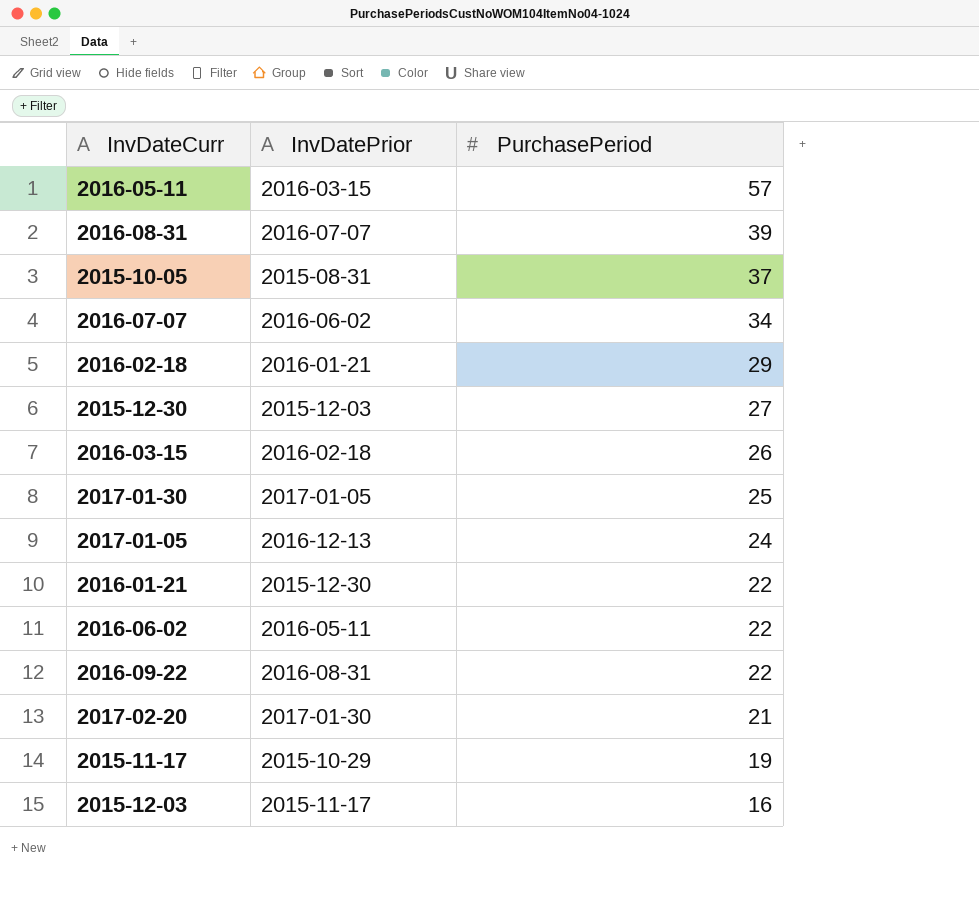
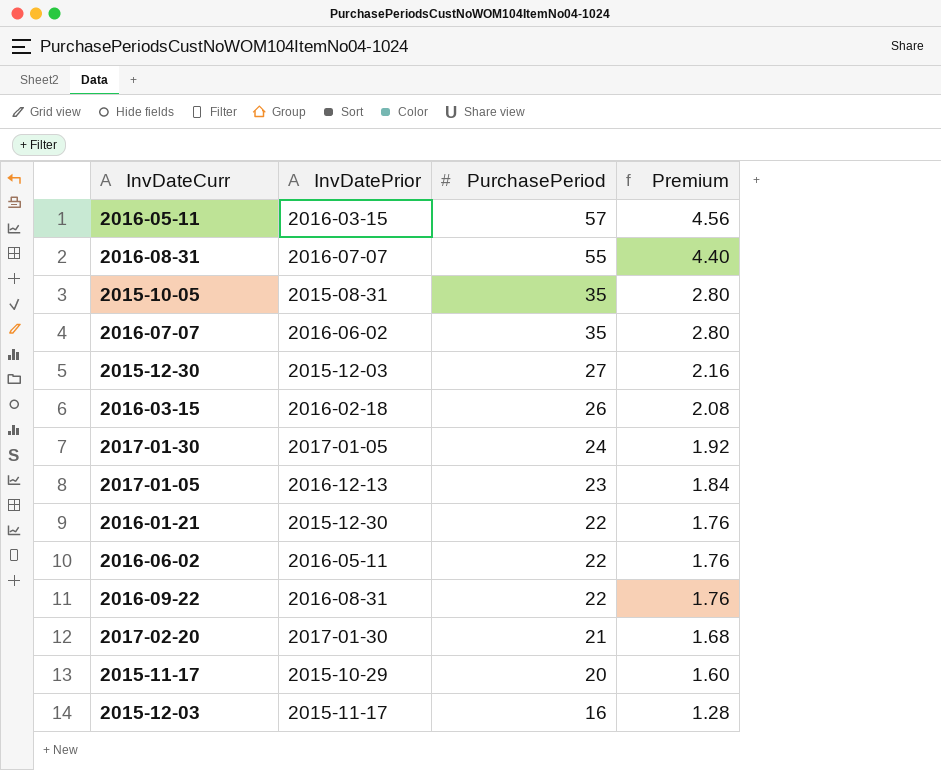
column Premium | formula: none -> [PurchasePeriod] * 0.08
row 2016-02-18: 2016-01-21 | 29 -> none
2016-08-31 | PurchasePeriod: 39 -> 55
2015-10-05 | PurchasePeriod: 37 -> 35
2016-07-07 | PurchasePeriod: 34 -> 35
2017-01-30 | PurchasePeriod: 25 -> 24
2017-01-05 | PurchasePeriod: 24 -> 23
2015-11-17 | PurchasePeriod: 19 -> 20

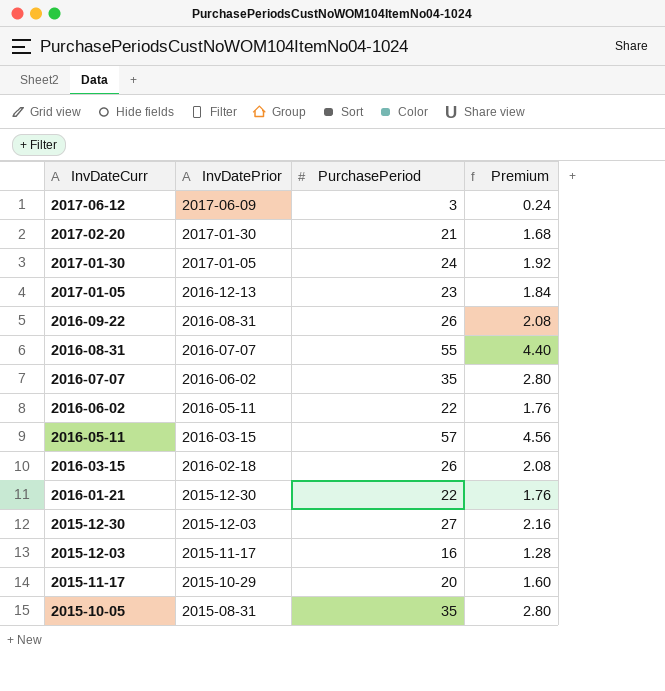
row order: PurchasePeriod descending -> InvDateCurr descending
row 2017-06-12: none -> 2017-06-09 | 3 | 0.24
2016-09-22 | PurchasePeriod: 22 -> 26
2016-09-22 | Premium: 1.76 -> 2.08

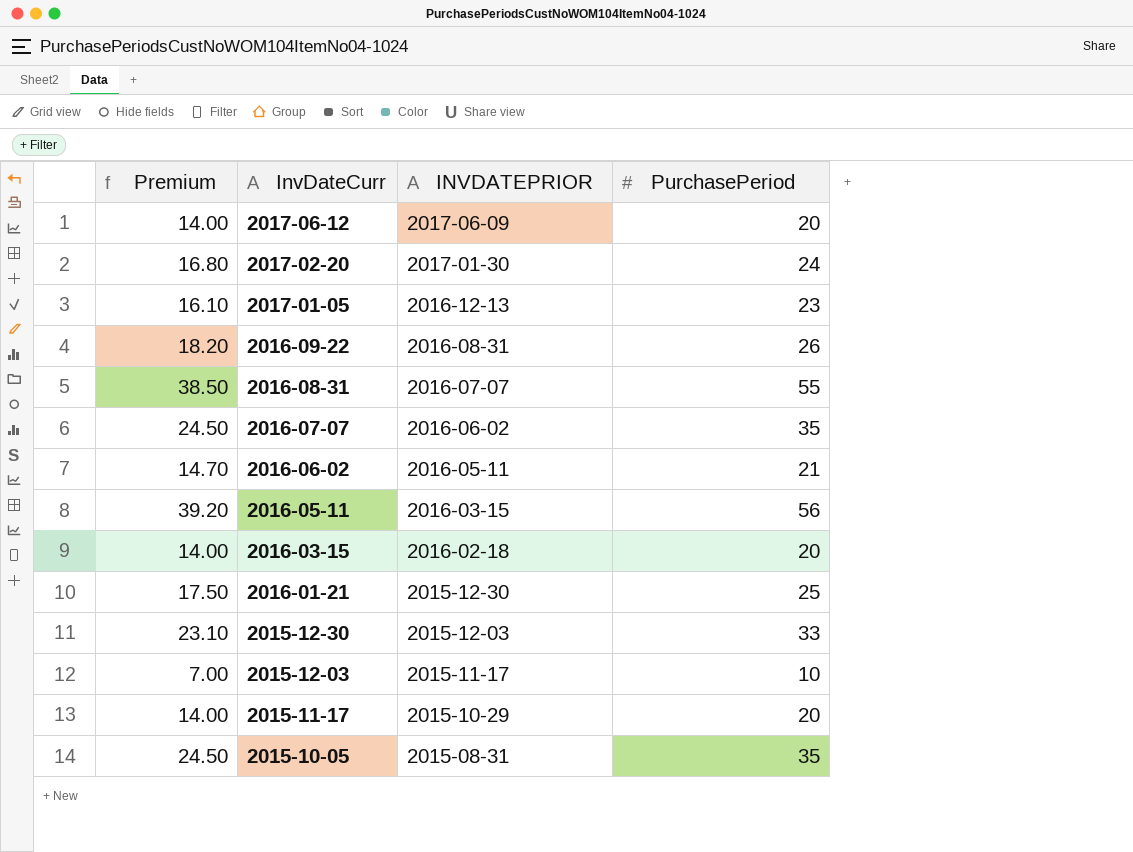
column Premium | formula: [PurchasePeriod] * 0.08 -> [PurchasePeriod] * 0.7
column Premium | position: 4 -> 1
column name: InvDatePrior -> INVDATEPRIOR
row 2017-01-30: 2017-01-05 | 24 | 1.92 -> none
2017-06-12 | PurchasePeriod: 3 -> 20
2017-02-20 | PurchasePeriod: 21 -> 24
2016-06-02 | PurchasePeriod: 22 -> 21
2016-05-11 | PurchasePeriod: 57 -> 56
2016-03-15 | PurchasePeriod: 26 -> 20
2016-01-21 | PurchasePeriod: 22 -> 25
2015-12-30 | PurchasePeriod: 27 -> 33
2015-12-03 | PurchasePeriod: 16 -> 10

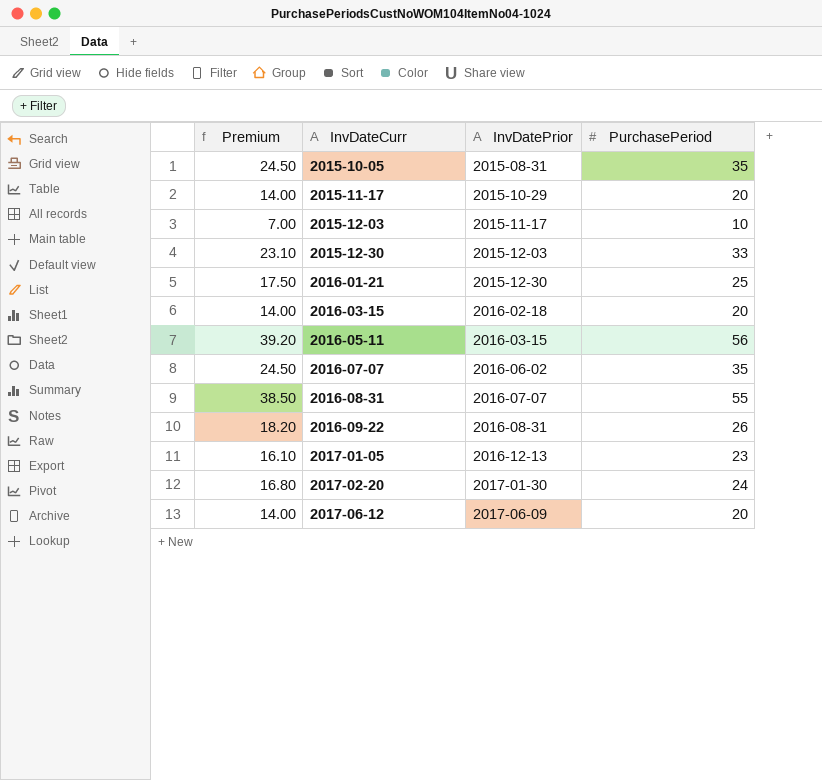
row order: InvDateCurr descending -> InvDateCurr ascending
column name: INVDATEPRIOR -> InvDatePrior
row 2016-06-02: 14.70 | 2016-05-11 | 21 -> none

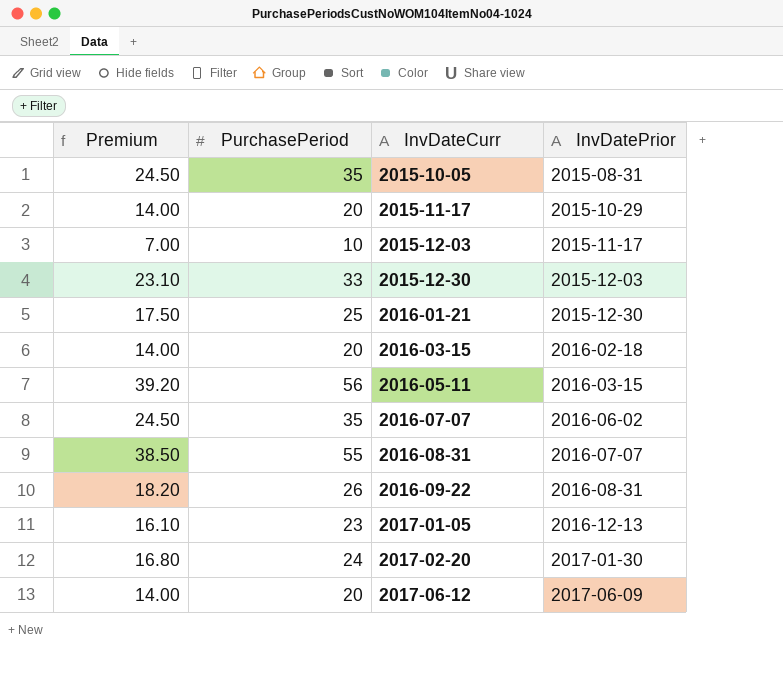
column PurchasePeriod | position: 4 -> 2

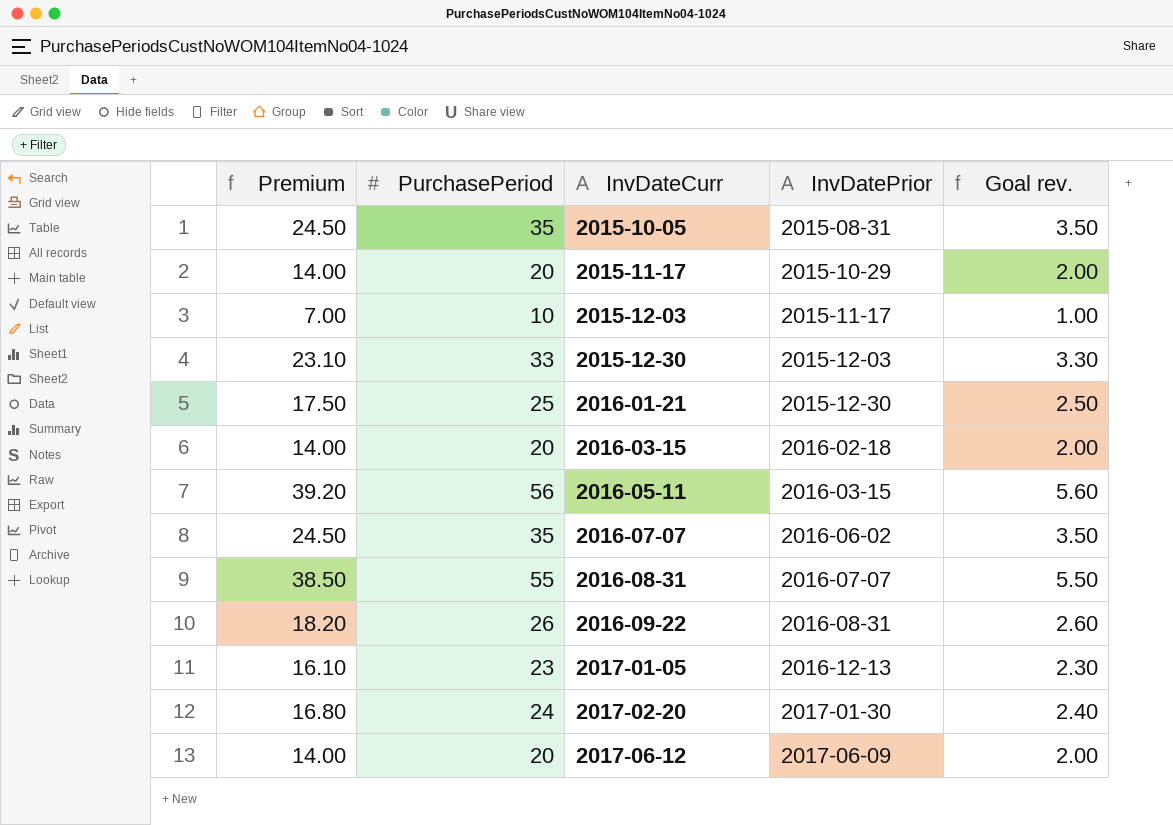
column Goal rev. | formula: none -> [PurchasePeriod] * 0.1

